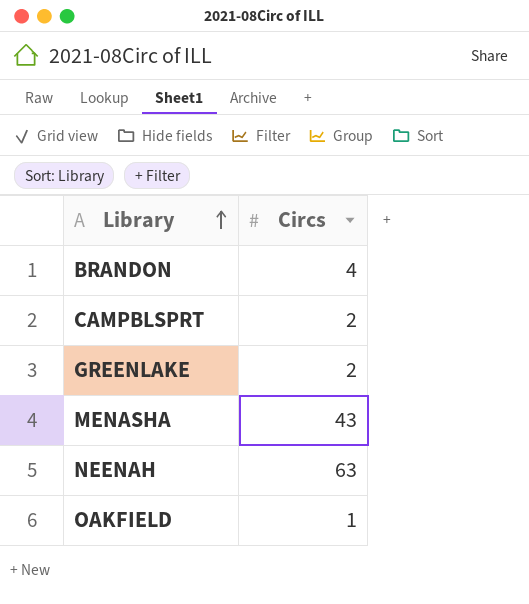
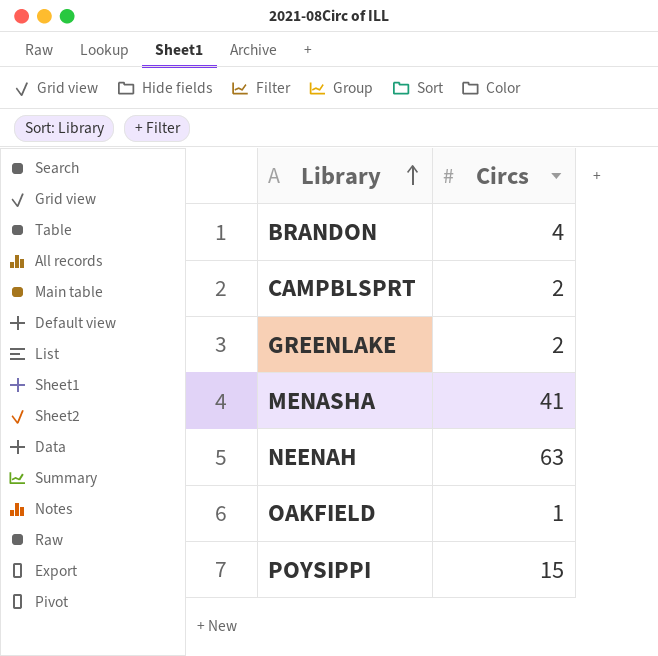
MENASHA | Circs: 43 -> 41
row POYSIPPI: none -> 15

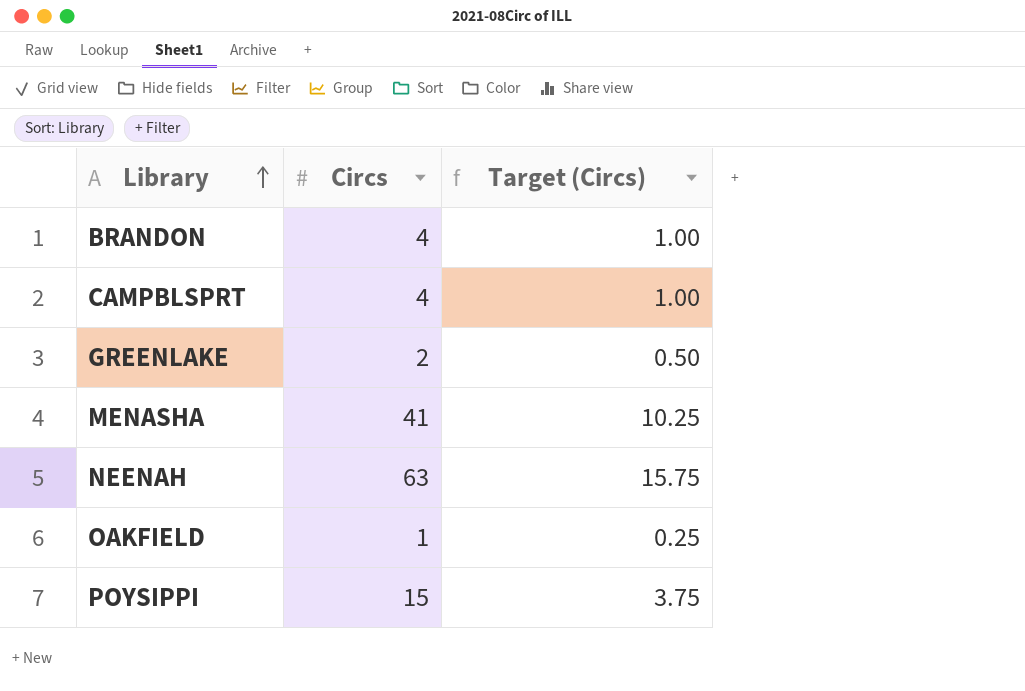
column Target (Circs) | formula: none -> [Circs] * 0.25
CAMPBLSPRT | Circs: 2 -> 4

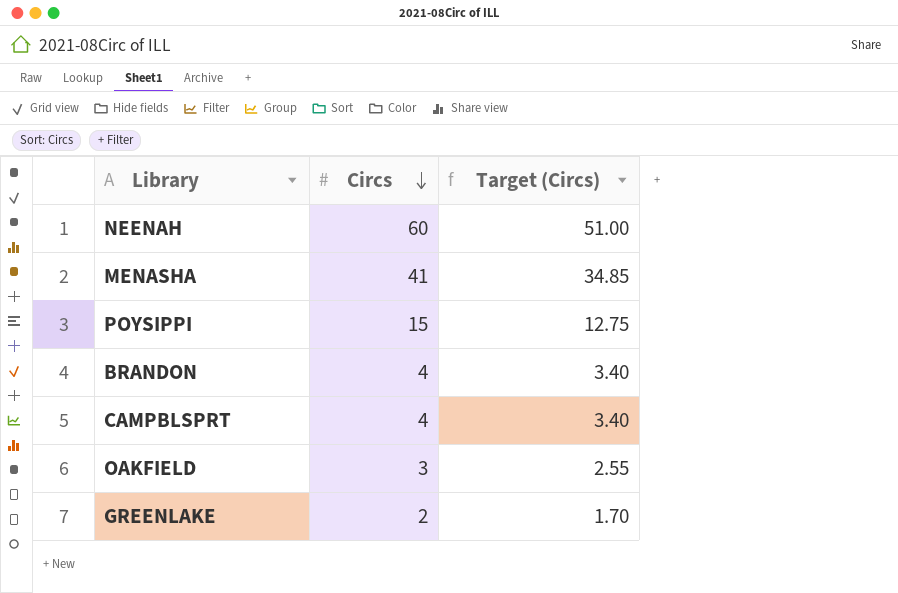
row order: Library ascending -> Circs descending
column Target (Circs) | formula: [Circs] * 0.25 -> [Circs] * 0.85
NEENAH | Circs: 63 -> 60
OAKFIELD | Circs: 1 -> 3

